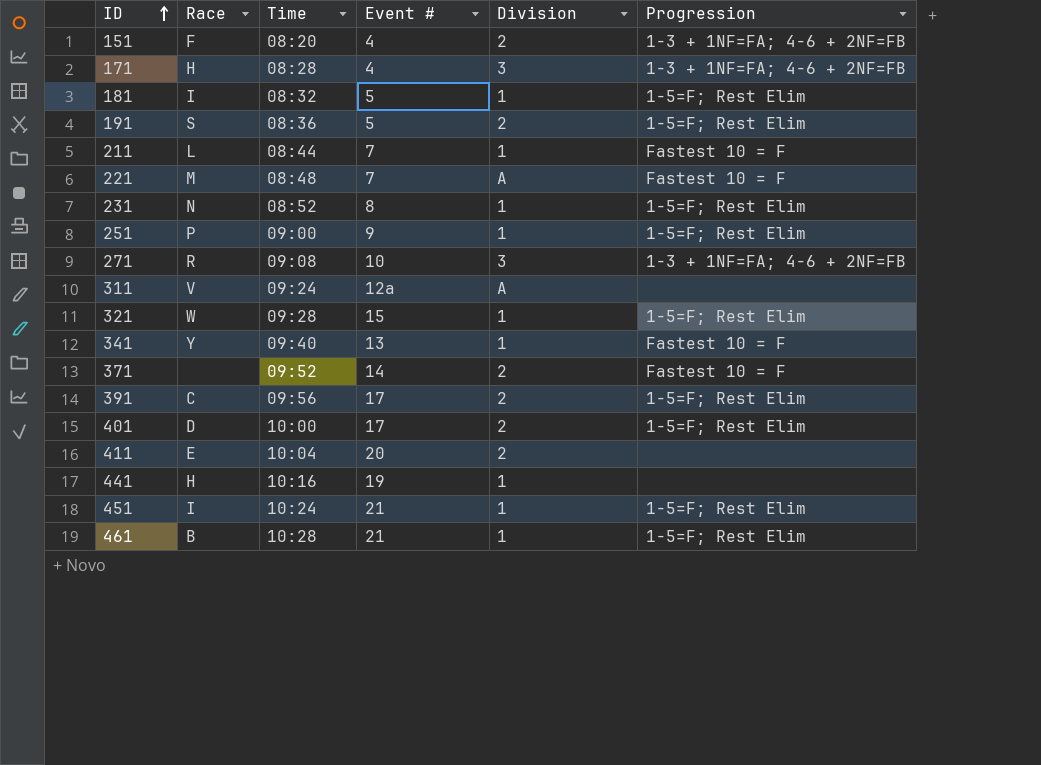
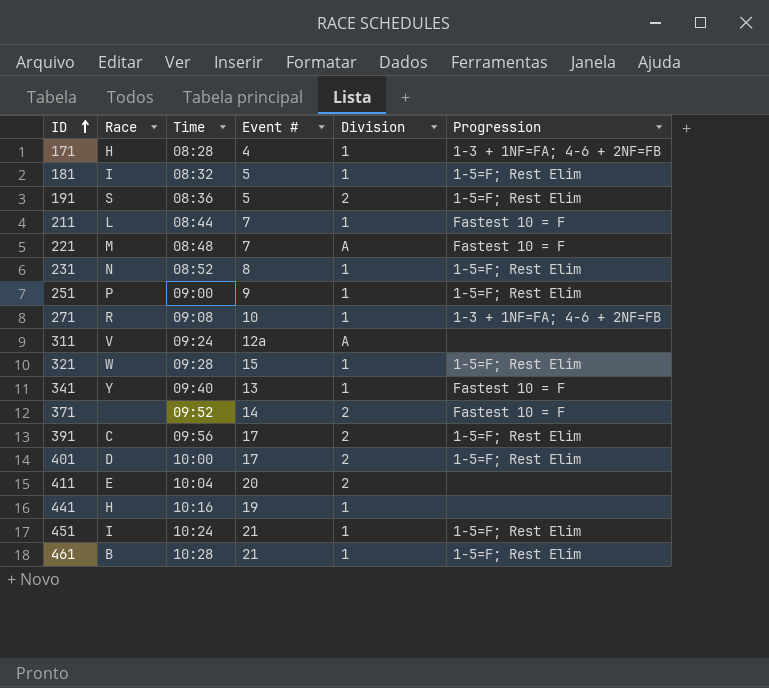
row 151: F | 08:20 | 4 | 2 | 1-3 + 1NF=FA; 4-6 + 2NF=FB -> none
171 | Division: 3 -> 1
271 | Division: 3 -> 1

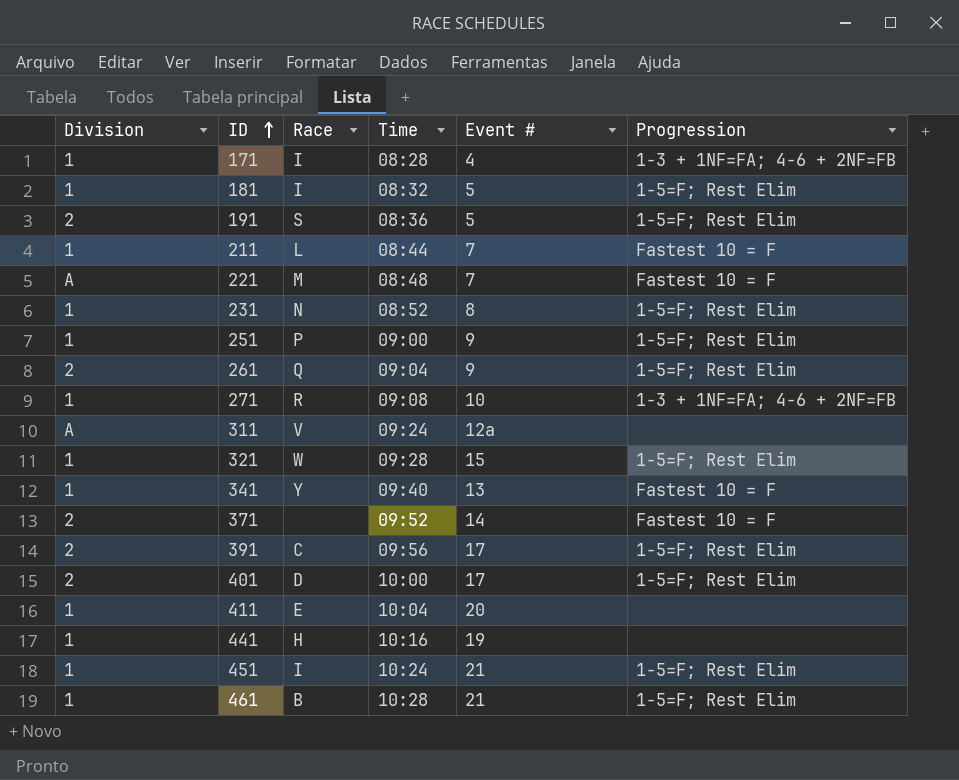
column Division | position: 5 -> 1
171 | Race: H -> I
row 261: none -> 2 | Q | 09:04 | 9 | 1-5=F; Rest Elim
411 | Division: 2 -> 1

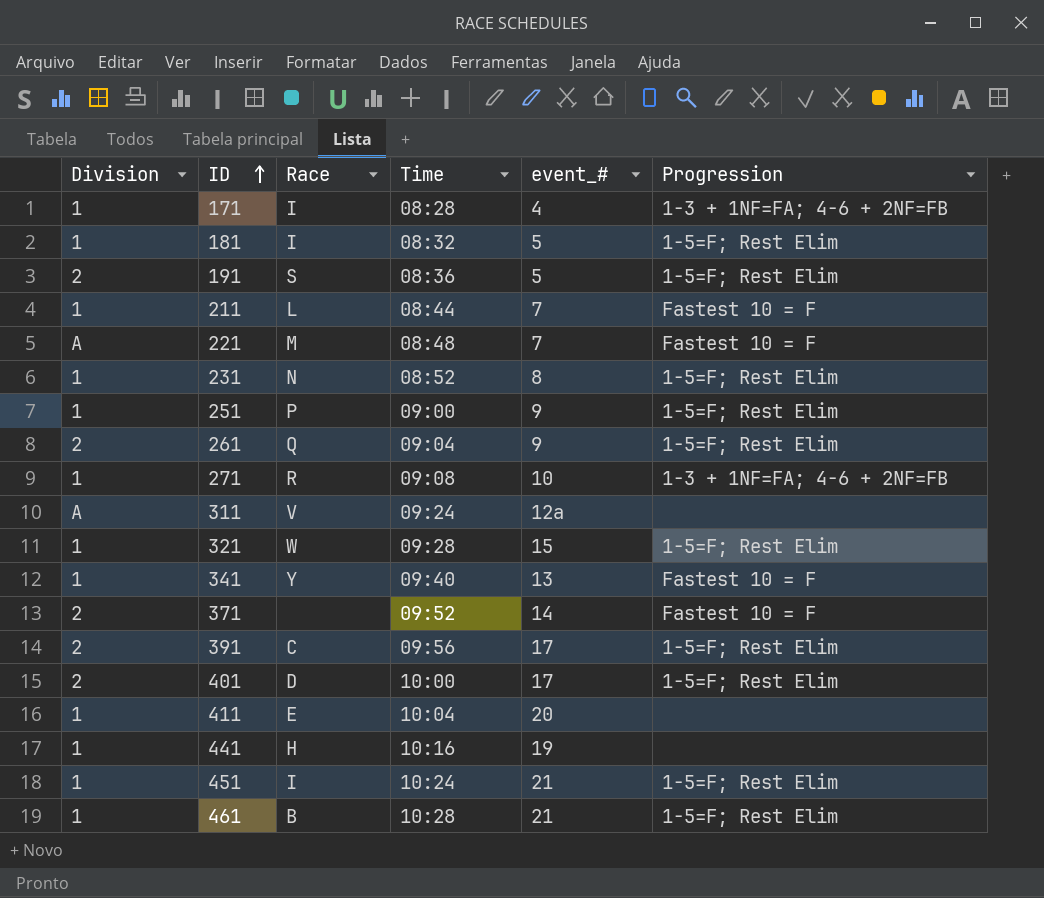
column name: Event # -> event_#

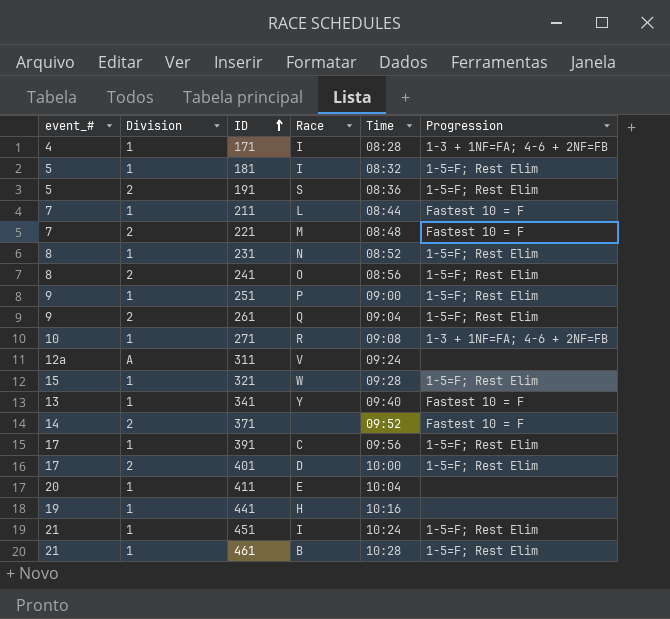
column event_# | position: 5 -> 1
221 | Division: A -> 2
row 241: none -> 8 | 2 | O | 08:56 | 1-5=F; Rest Elim
391 | Division: 2 -> 1

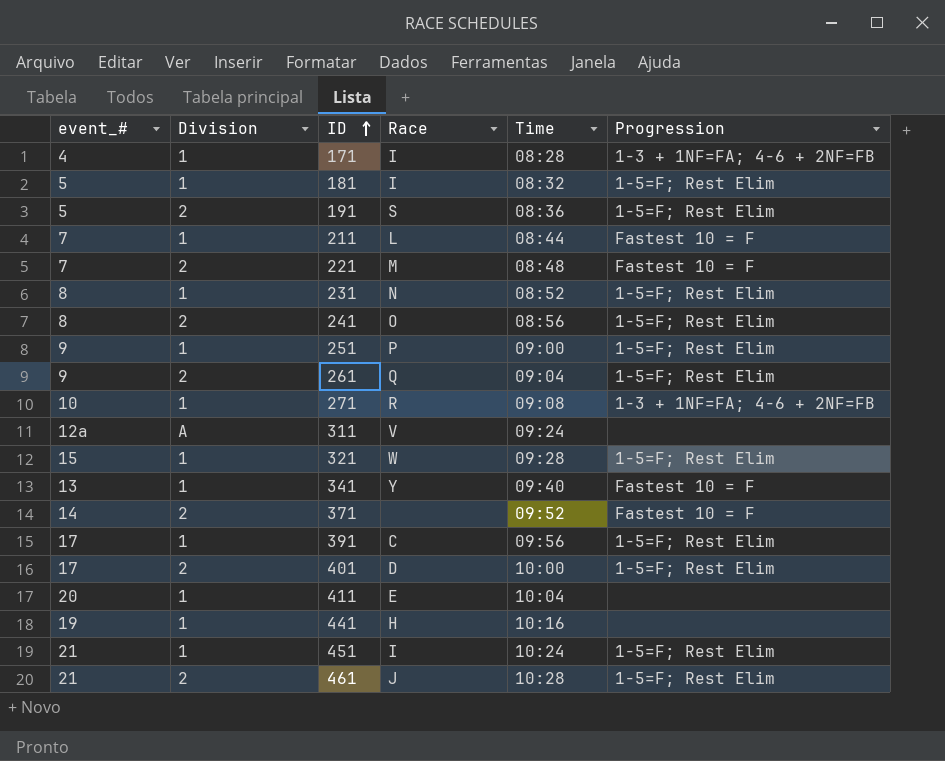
461 | Division: 1 -> 2
461 | Race: B -> J

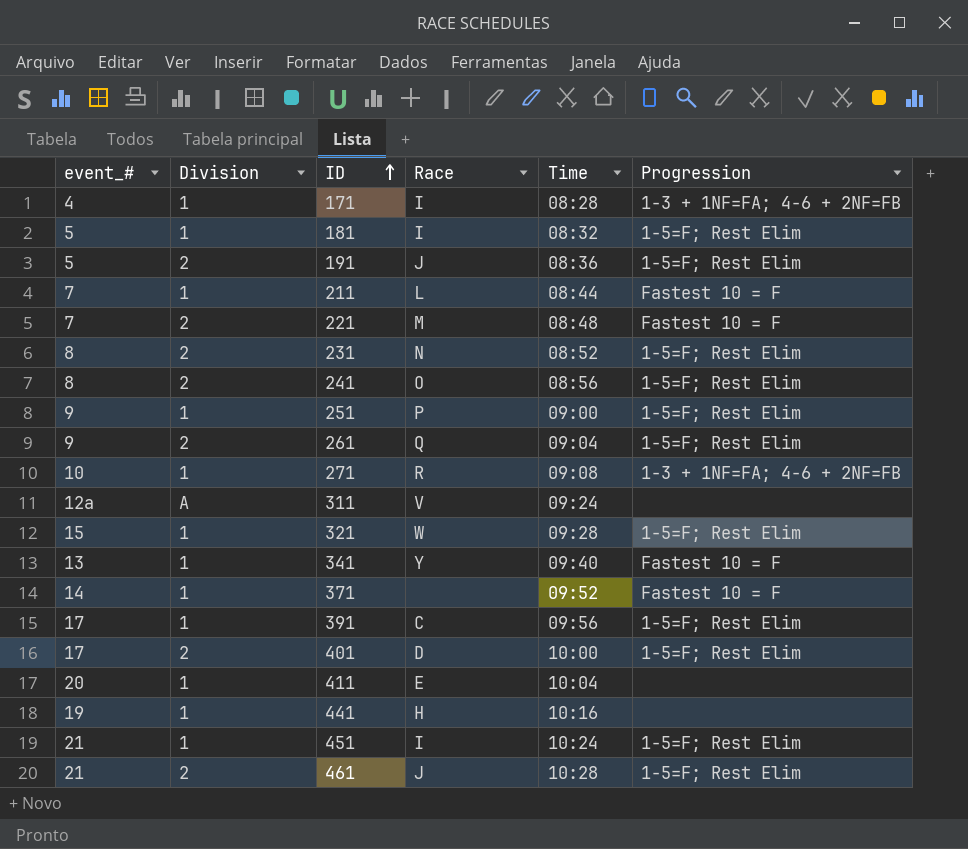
191 | Race: S -> J
231 | Division: 1 -> 2
371 | Division: 2 -> 1

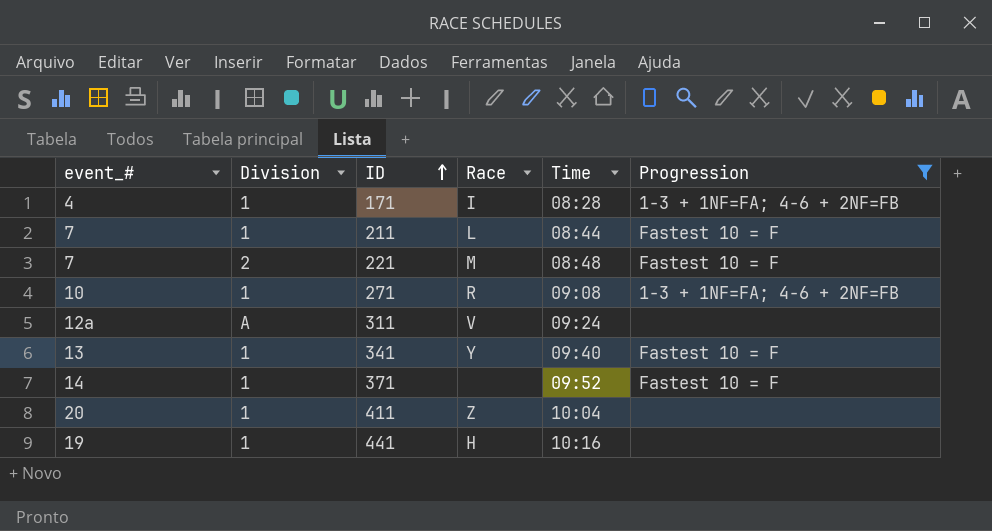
filter: none -> Progression != 1-5=F; Rest Elim
411 | Race: E -> Z

